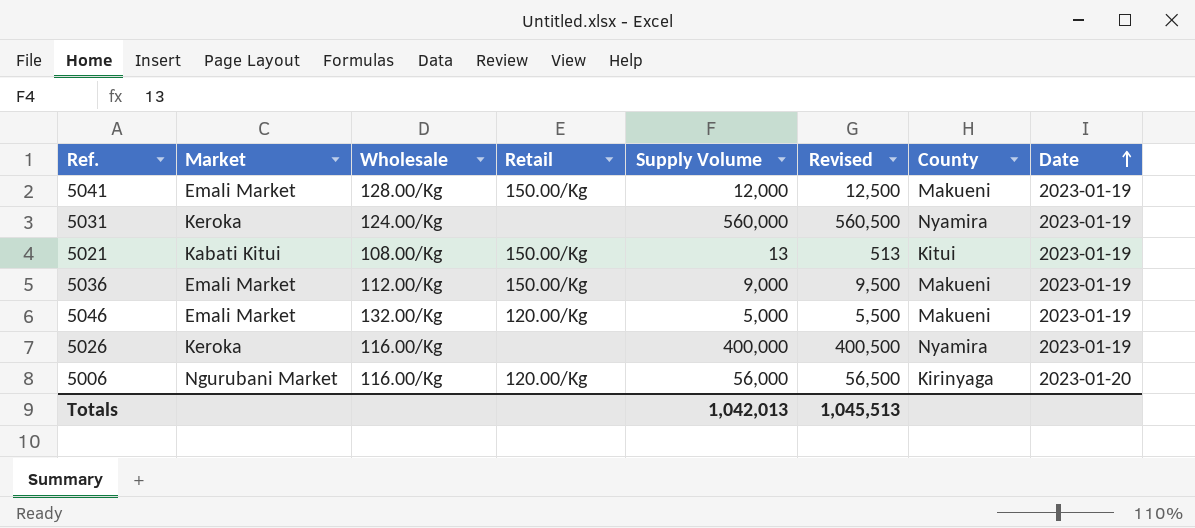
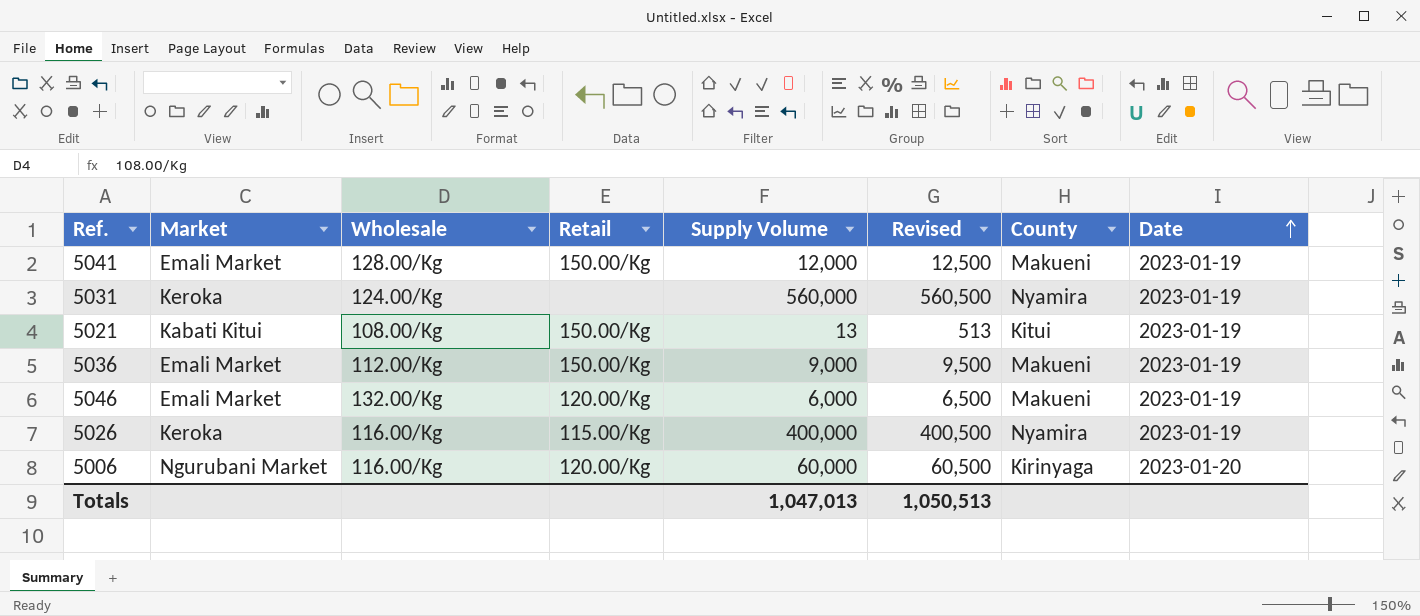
5046 | Supply Volume: 5,000 -> 6,000
5046 | Revised: 5,500 -> 6,500
5026 | Retail: none -> 115.00/Kg
5006 | Supply Volume: 56,000 -> 60,000
5006 | Revised: 56,500 -> 60,500
Totals | Supply Volume: 1,042,013 -> 1,047,013
Totals | Revised: 1,045,513 -> 1,050,513

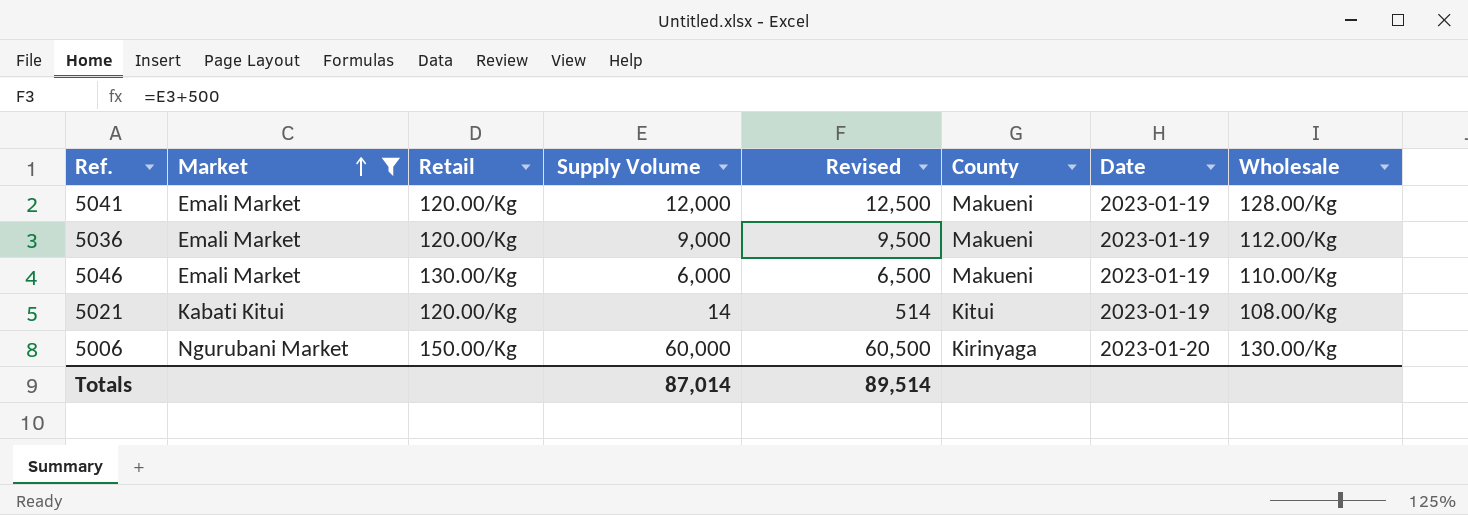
filter: none -> Market != Keroka
row order: Date ascending -> Market ascending
column Wholesale | position: 3 -> 8
5041 | Retail: 150.00/Kg -> 120.00/Kg
5036 | Retail: 150.00/Kg -> 120.00/Kg
5046 | Retail: 120.00/Kg -> 130.00/Kg
5046 | Wholesale: 132.00/Kg -> 110.00/Kg
5021 | Retail: 150.00/Kg -> 120.00/Kg
5021 | Supply Volume: 13 -> 14
5021 | Revised: 513 -> 514
5006 | Retail: 120.00/Kg -> 150.00/Kg
5006 | Wholesale: 116.00/Kg -> 130.00/Kg
Totals | Supply Volume: 1,047,013 -> 87,014
Totals | Revised: 1,050,513 -> 89,514

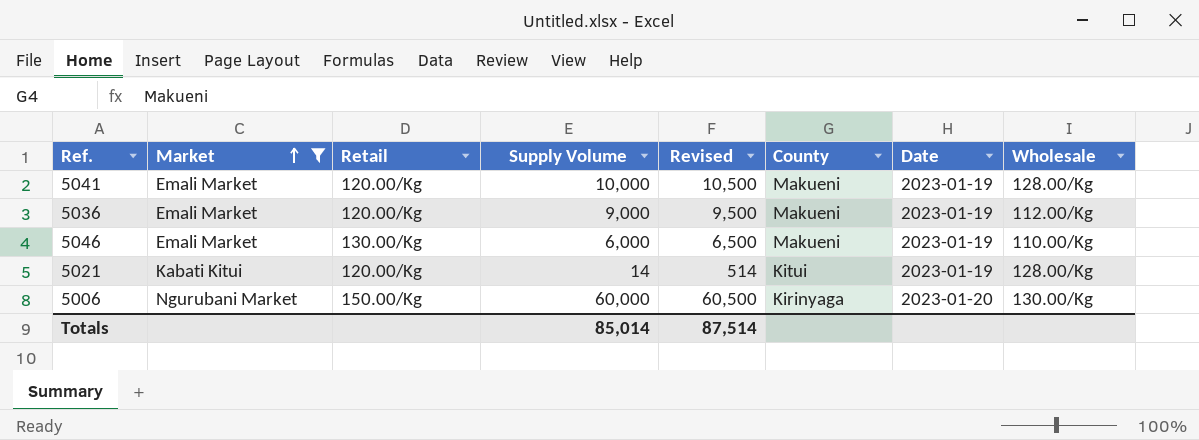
5041 | Supply Volume: 12,000 -> 10,000
5041 | Revised: 12,500 -> 10,500
5021 | Wholesale: 108.00/Kg -> 128.00/Kg
Totals | Supply Volume: 87,014 -> 85,014
Totals | Revised: 89,514 -> 87,514

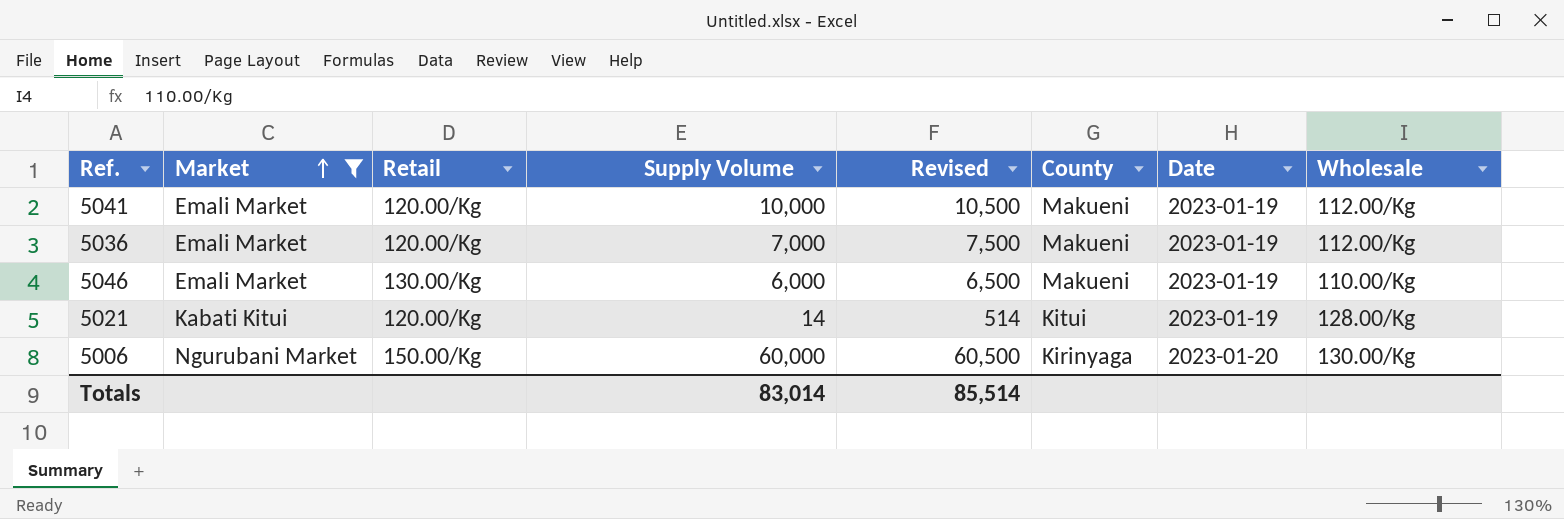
5041 | Wholesale: 128.00/Kg -> 112.00/Kg
5036 | Supply Volume: 9,000 -> 7,000
5036 | Revised: 9,500 -> 7,500
Totals | Supply Volume: 85,014 -> 83,014
Totals | Revised: 87,514 -> 85,514

